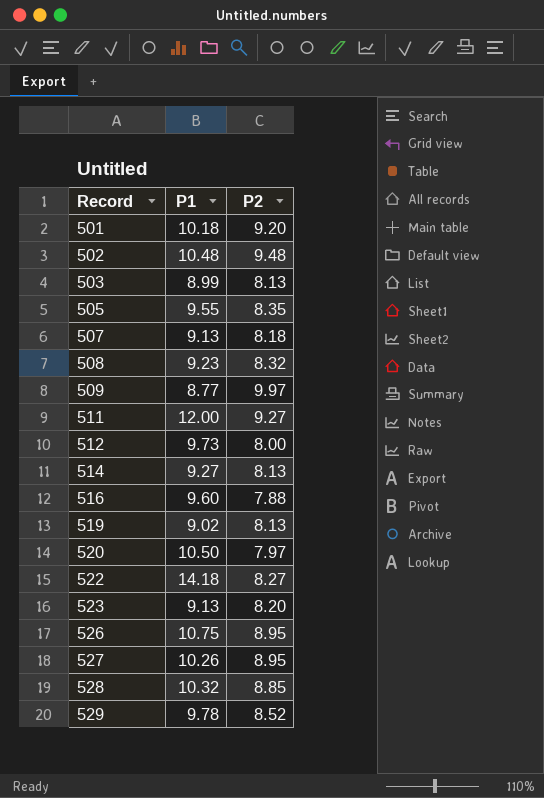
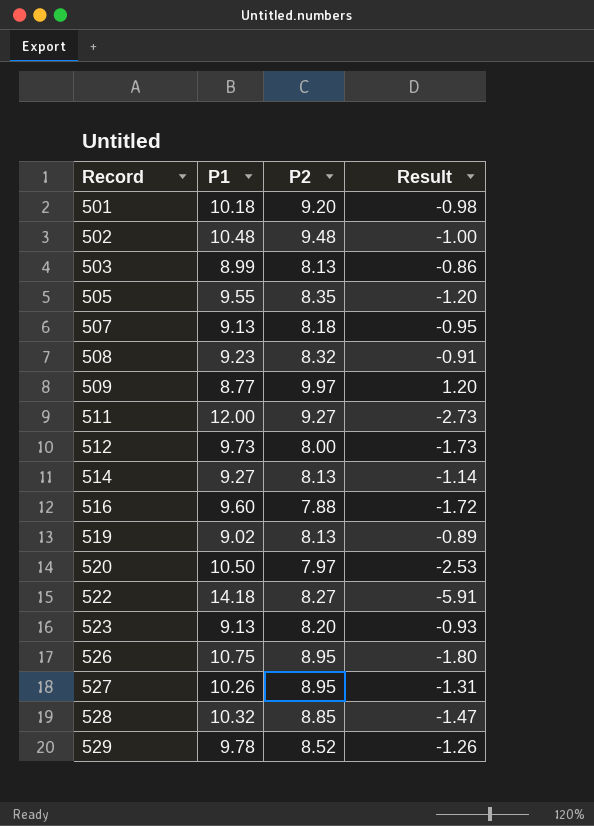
column Result | formula: none -> [P2] - [P1]

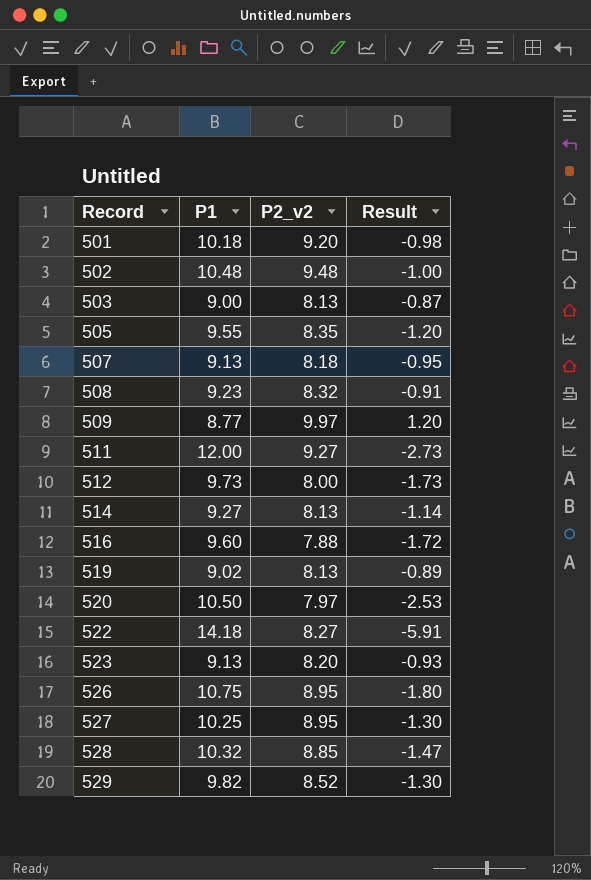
column name: P2 -> P2_v2
503 | P1: 8.99 -> 9.00
503 | Result: -0.86 -> -0.87
527 | P1: 10.26 -> 10.25
527 | Result: -1.31 -> -1.30
529 | P1: 9.78 -> 9.82
529 | Result: -1.26 -> -1.30

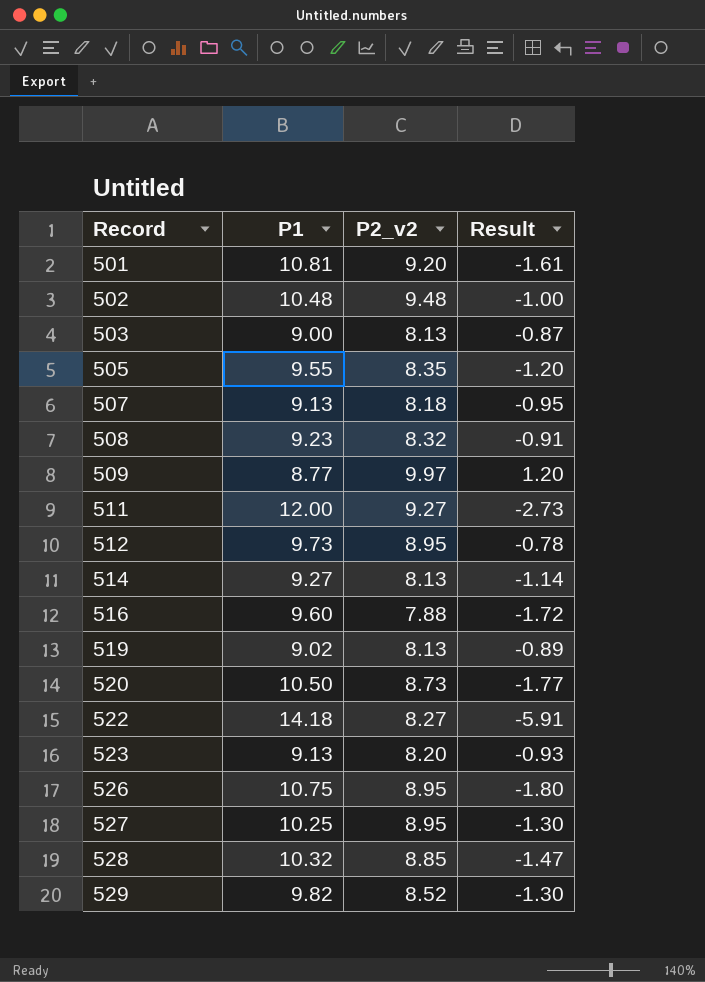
501 | P1: 10.18 -> 10.81
501 | Result: -0.98 -> -1.61
512 | P2_v2: 8.00 -> 8.95
512 | Result: -1.73 -> -0.78
520 | P2_v2: 7.97 -> 8.73
520 | Result: -2.53 -> -1.77

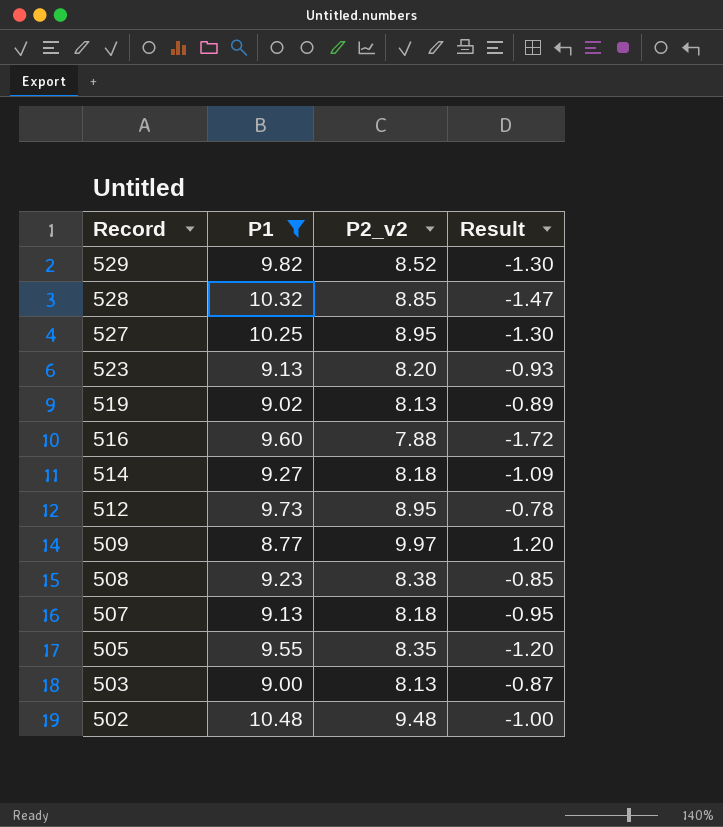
filter: none -> P1 <= 10.48
row order: Record ascending -> Record descending
514 | P2_v2: 8.13 -> 8.18
514 | Result: -1.14 -> -1.09
508 | P2_v2: 8.32 -> 8.38
508 | Result: -0.91 -> -0.85

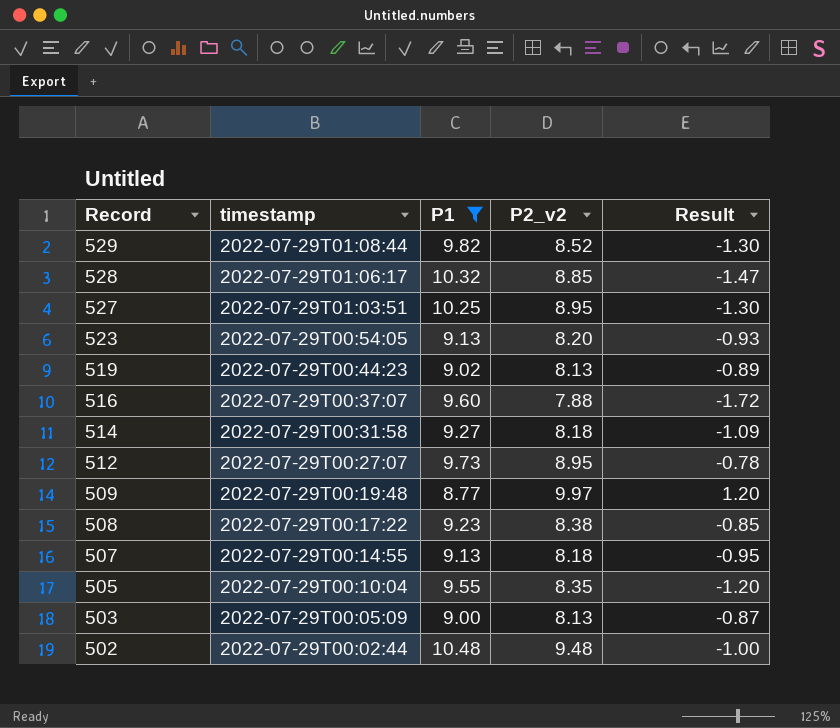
column timestamp | position: none -> 2

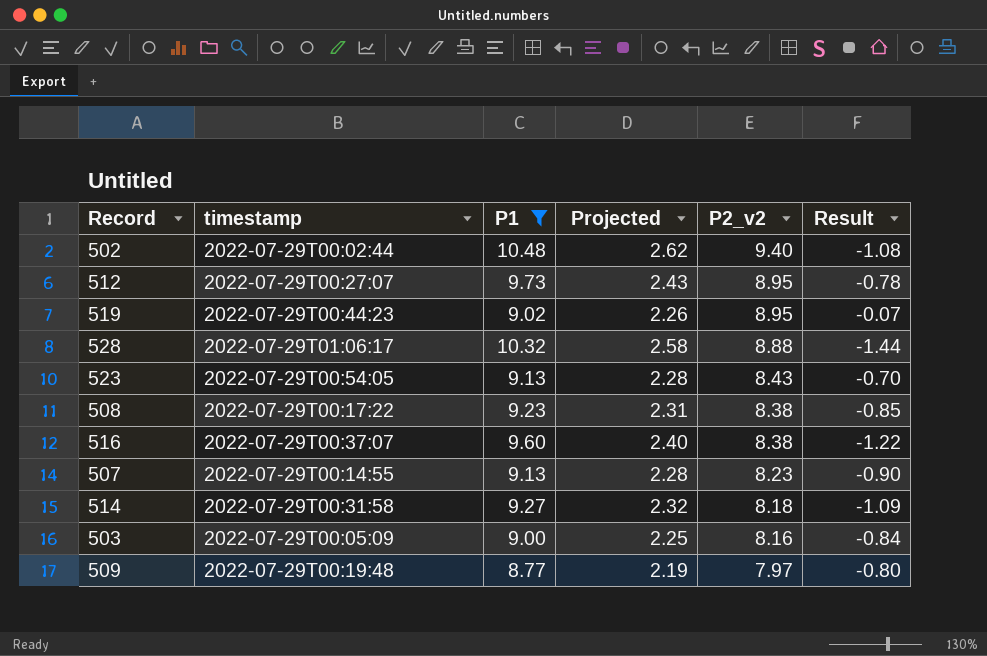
row order: Record descending -> P2_v2 descending
column Projected | formula: none -> [P1] * 0.25
row 529: 2022-07-29T01:08:44 | 9.82 | 8.52 | -1.30 -> none
row 527: 2022-07-29T01:03:51 | 10.25 | 8.95 | -1.30 -> none
row 505: 2022-07-29T00:10:04 | 9.55 | 8.35 | -1.20 -> none
502 | P2_v2: 9.48 -> 9.40
502 | Result: -1.00 -> -1.08
519 | P2_v2: 8.13 -> 8.95
519 | Result: -0.89 -> -0.07
528 | P2_v2: 8.85 -> 8.88
528 | Result: -1.47 -> -1.44
523 | P2_v2: 8.20 -> 8.43
523 | Result: -0.93 -> -0.70
516 | P2_v2: 7.88 -> 8.38
516 | Result: -1.72 -> -1.22
507 | P2_v2: 8.18 -> 8.23
507 | Result: -0.95 -> -0.90
503 | P2_v2: 8.13 -> 8.16
503 | Result: -0.87 -> -0.84
509 | P2_v2: 9.97 -> 7.97
509 | Result: 1.20 -> -0.80

